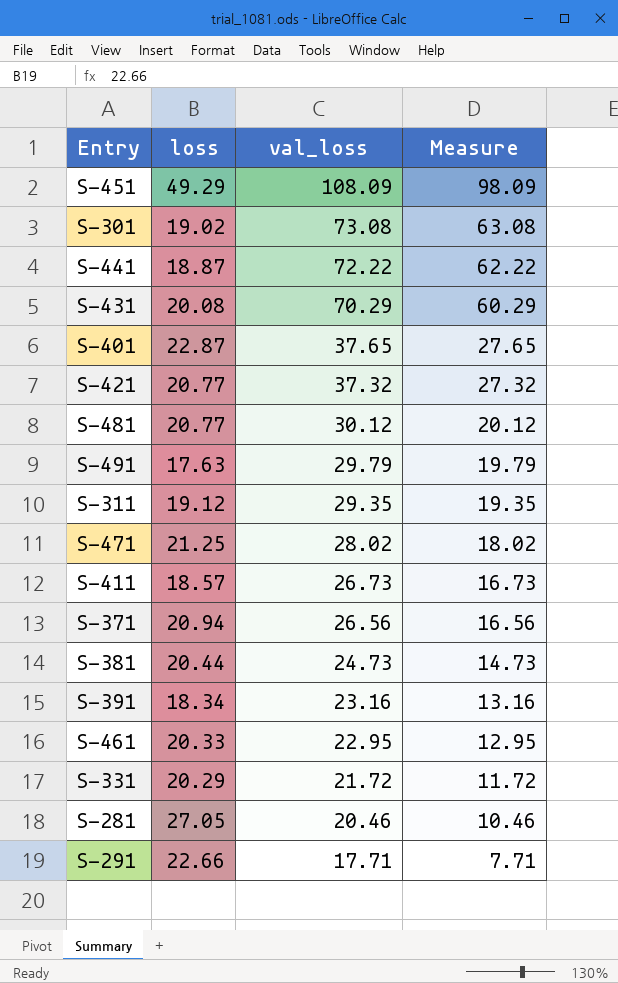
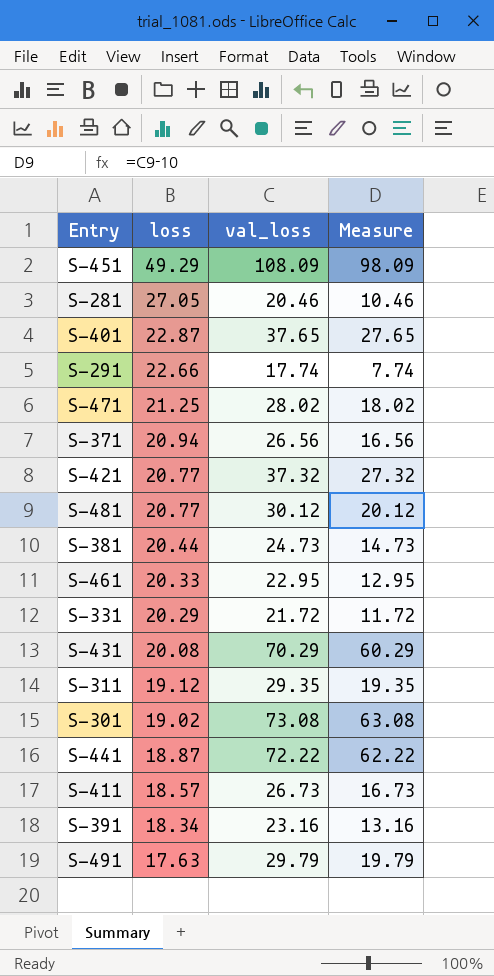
row order: val_loss descending -> loss descending
S-291 | val_loss: 17.71 -> 17.74
S-291 | Measure: 7.71 -> 7.74

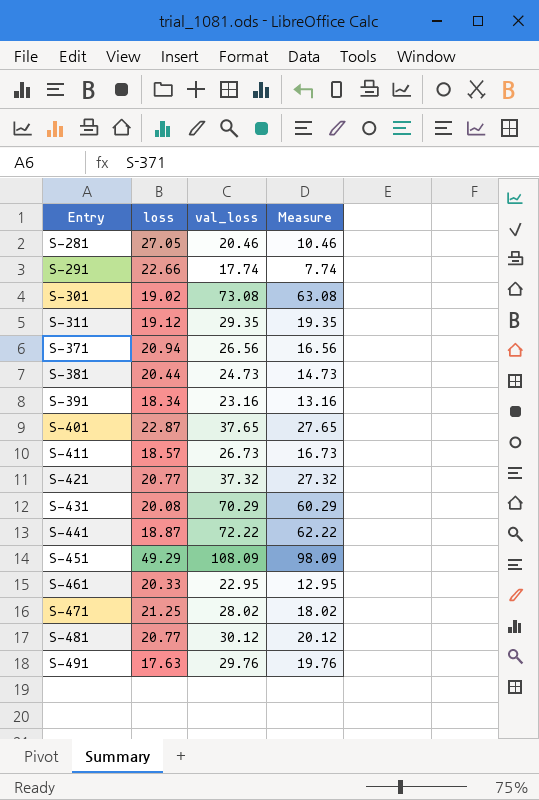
row order: loss descending -> Entry ascending
row S-331: 20.29 | 21.72 | 11.72 -> none
S-491 | val_loss: 29.79 -> 29.76
S-491 | Measure: 19.79 -> 19.76

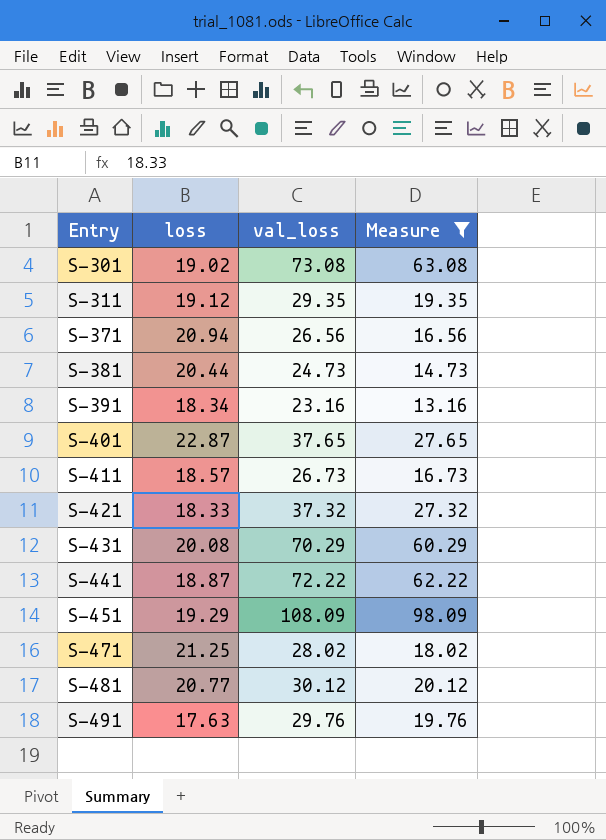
filter: none -> Measure >= 13.16
S-421 | loss: 20.77 -> 18.33
S-451 | loss: 49.29 -> 19.29

